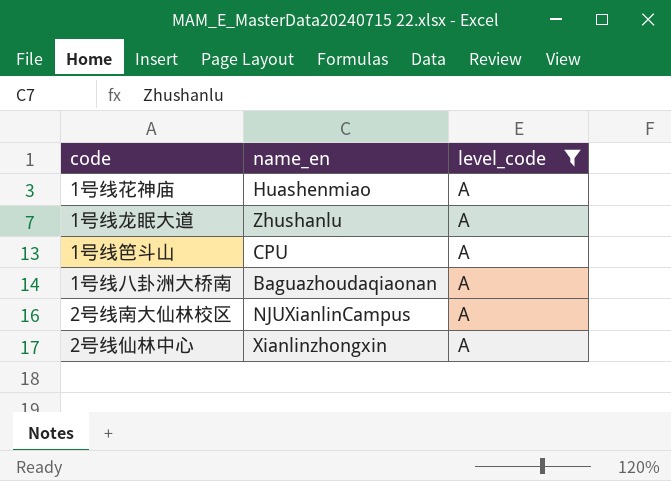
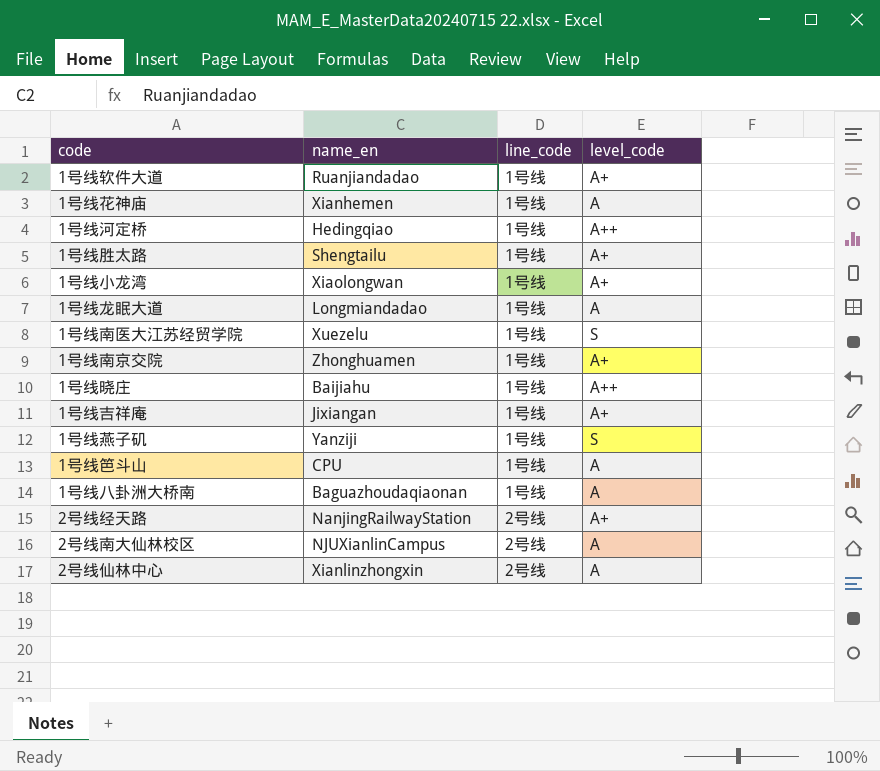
filter: level_code = A -> none
column line_code | position: none -> 3
1号线花神庙 | name_en: Huashenmiao -> Xianhemen
1号线龙眠大道 | name_en: Zhushanlu -> Longmiandadao

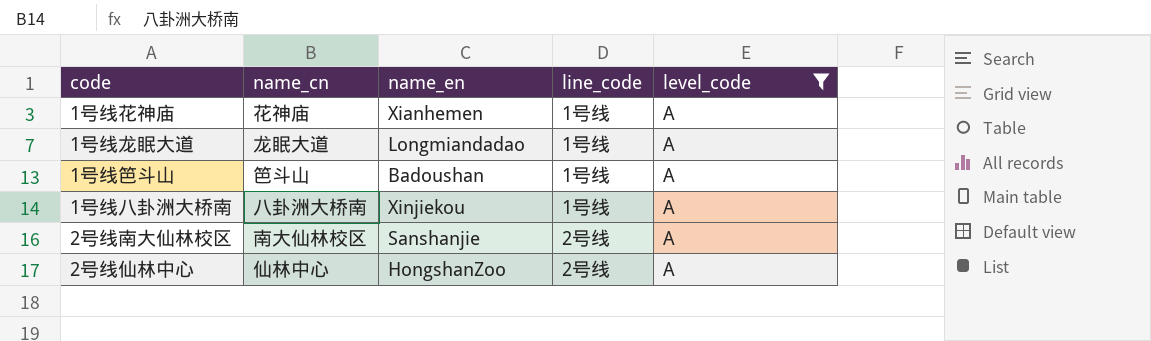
filter: none -> level_code = A
column name_cn | position: none -> 2
1号线笆斗山 | name_en: CPU -> Badoushan
1号线八卦洲大桥南 | name_en: Baguazhoudaqiaonan -> Xinjiekou
2号线南大仙林校区 | name_en: NJUXianlinCampus -> Sanshanjie
2号线仙林中心 | name_en: Xianlinzhongxin -> HongshanZoo

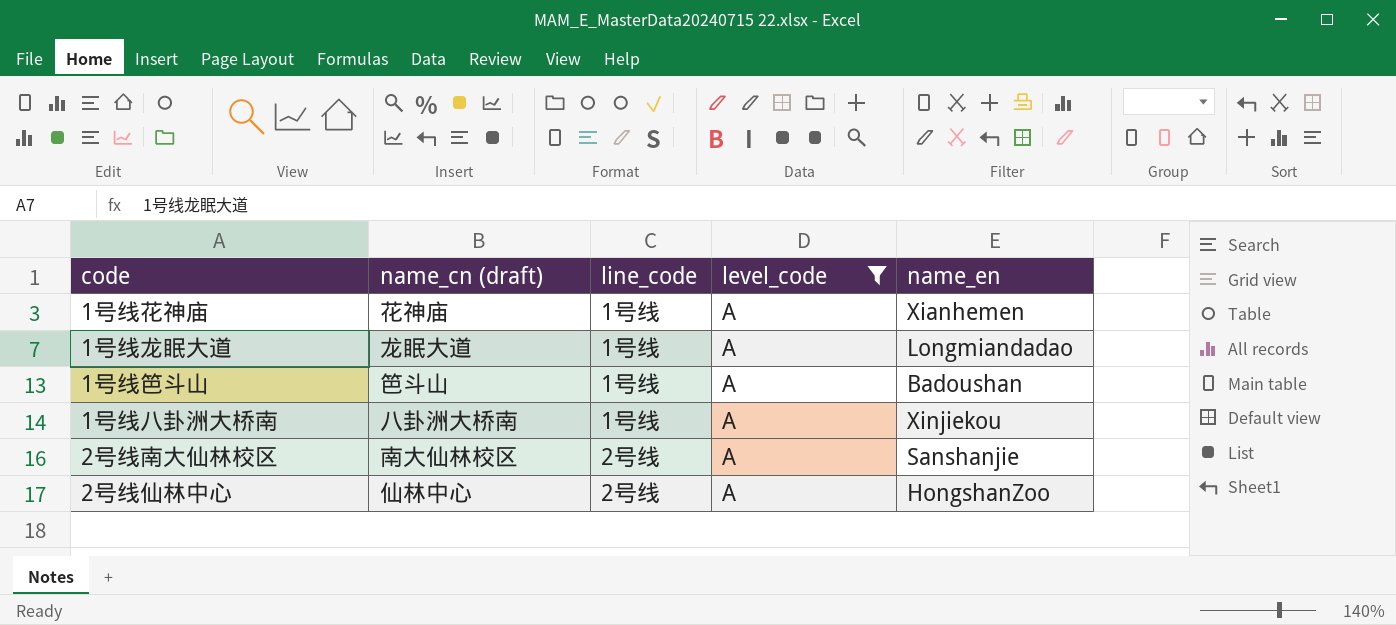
column name: name_cn -> name_cn (draft)
column name_en | position: 3 -> 5

